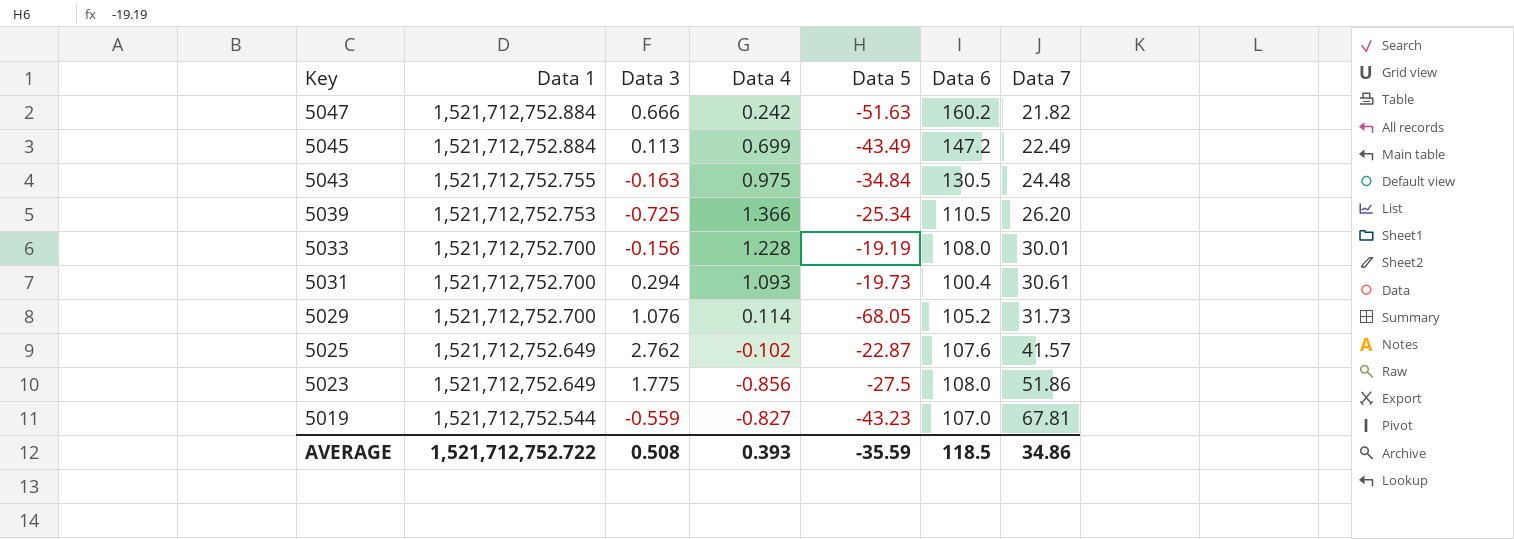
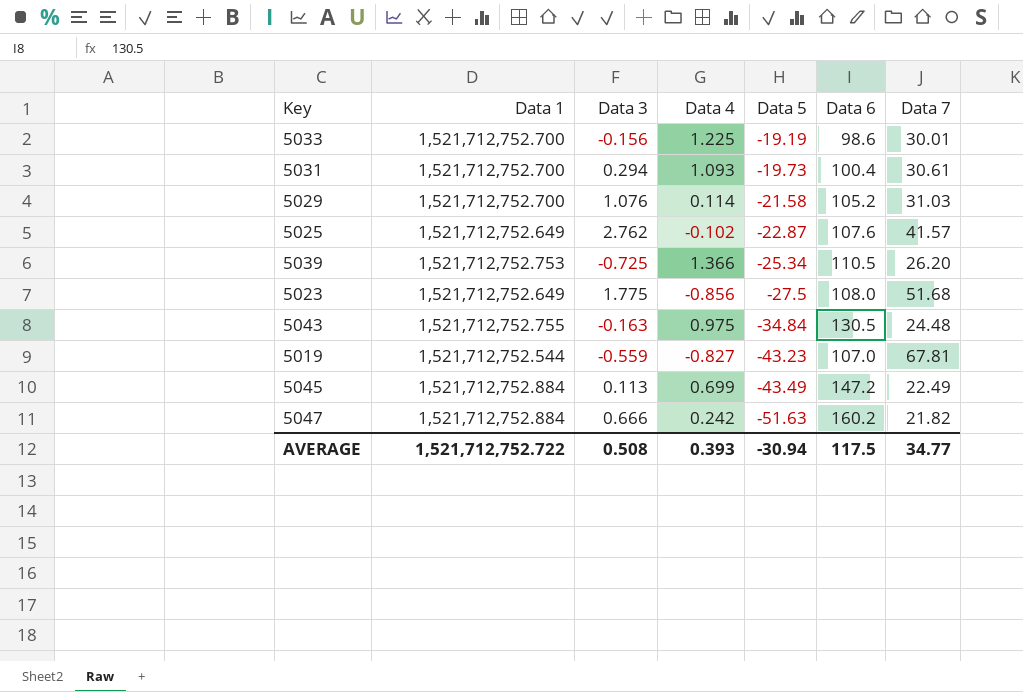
row order: Key descending -> Data 5 descending
5033 | Data 4: 1.228 -> 1.225
5033 | Data 6: 108.0 -> 98.6
5029 | Data 5: -68.05 -> -21.58
5029 | Data 7: 31.73 -> 31.03
5023 | Data 7: 51.86 -> 51.68
AVERAGE | Data 5: -35.59 -> -30.94
AVERAGE | Data 6: 118.5 -> 117.5
AVERAGE | Data 7: 34.86 -> 34.77

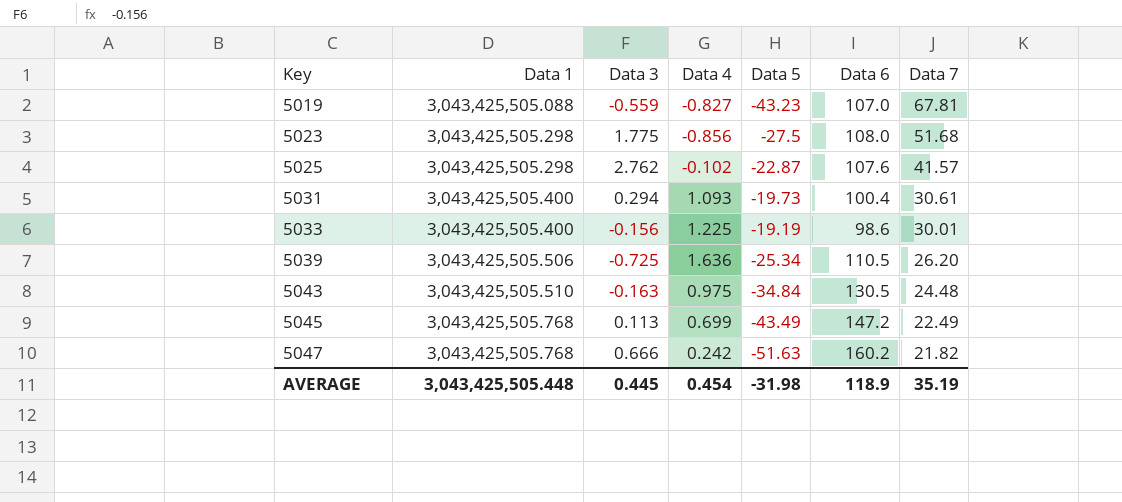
row order: Data 5 descending -> Key ascending
row 5029: 1,521,712,752.700 | 1.076 | 0.114 | -21.58 | 105.2 | 31.03 -> none
5019 | Data 1: 1,521,712,752.544 -> 3,043,425,505.088
5023 | Data 1: 1,521,712,752.649 -> 3,043,425,505.298
5025 | Data 1: 1,521,712,752.649 -> 3,043,425,505.298
5031 | Data 1: 1,521,712,752.700 -> 3,043,425,505.400
5033 | Data 1: 1,521,712,752.700 -> 3,043,425,505.400
5039 | Data 1: 1,521,712,752.753 -> 3,043,425,505.506
5039 | Data 4: 1.366 -> 1.636
5043 | Data 1: 1,521,712,752.755 -> 3,043,425,505.510
5045 | Data 1: 1,521,712,752.884 -> 3,043,425,505.768
5047 | Data 1: 1,521,712,752.884 -> 3,043,425,505.768
AVERAGE | Data 1: 1,521,712,752.722 -> 3,043,425,505.448
AVERAGE | Data 3: 0.508 -> 0.445
AVERAGE | Data 4: 0.393 -> 0.454
AVERAGE | Data 5: -30.94 -> -31.98
AVERAGE | Data 6: 117.5 -> 118.9
AVERAGE | Data 7: 34.77 -> 35.19

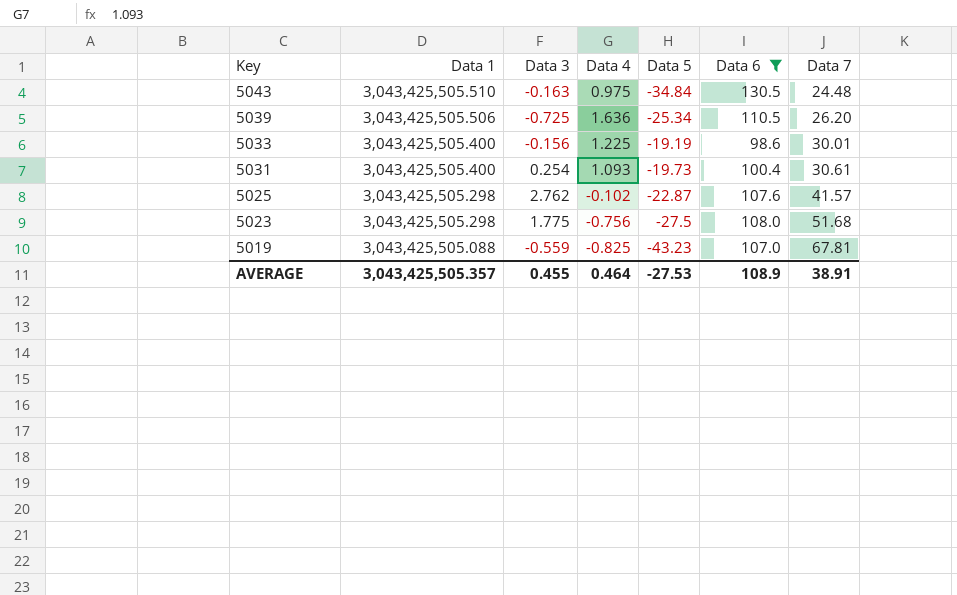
filter: none -> Data 6 <= 130.5
row order: Key ascending -> Key descending
5031 | Data 3: 0.294 -> 0.254
5023 | Data 4: -0.856 -> -0.756
5019 | Data 4: -0.827 -> -0.825
AVERAGE | Data 1: 3,043,425,505.448 -> 3,043,425,505.357
AVERAGE | Data 3: 0.445 -> 0.455
AVERAGE | Data 4: 0.454 -> 0.464
AVERAGE | Data 5: -31.98 -> -27.53
AVERAGE | Data 6: 118.9 -> 108.9
AVERAGE | Data 7: 35.19 -> 38.91

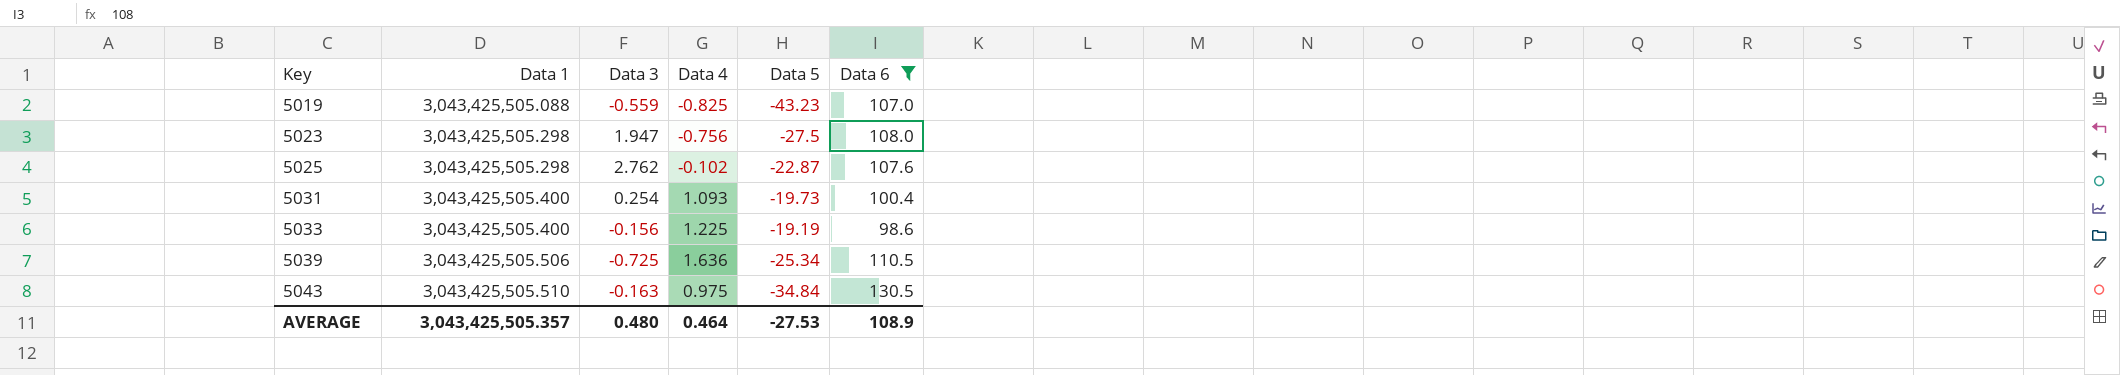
row order: Key descending -> Key ascending
column Data 7 | position: 7 -> none
5023 | Data 3: 1.775 -> 1.947
AVERAGE | Data 3: 0.455 -> 0.480

